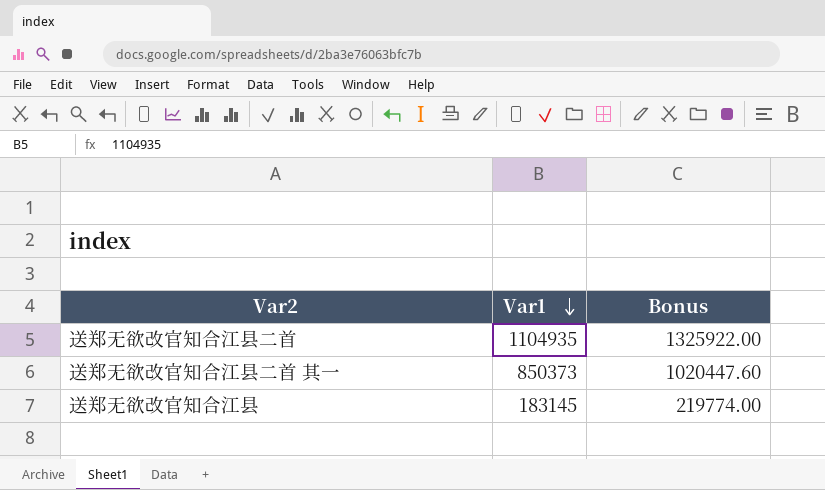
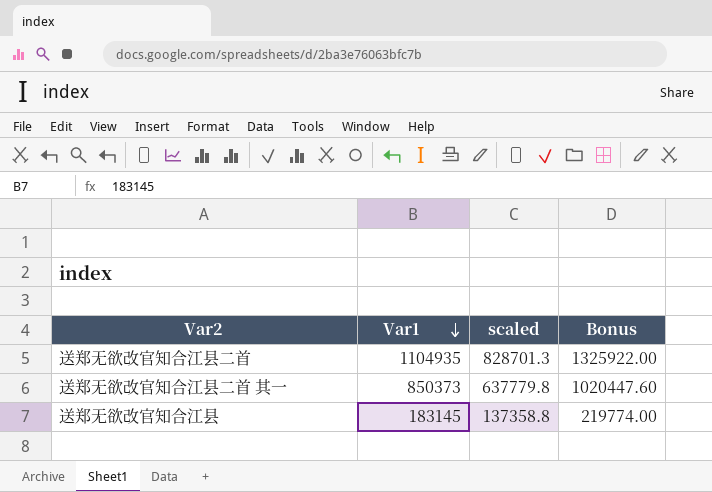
column scaled | formula: none -> [Var1] * 0.75

